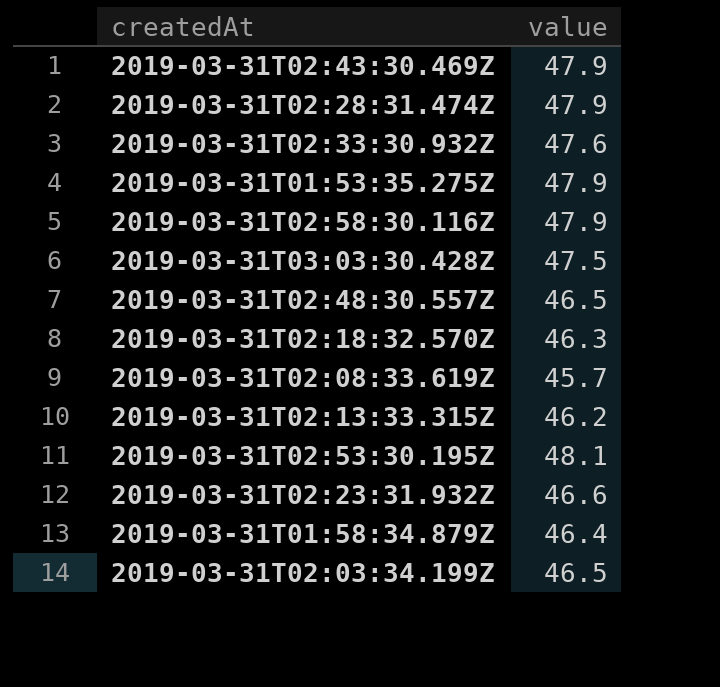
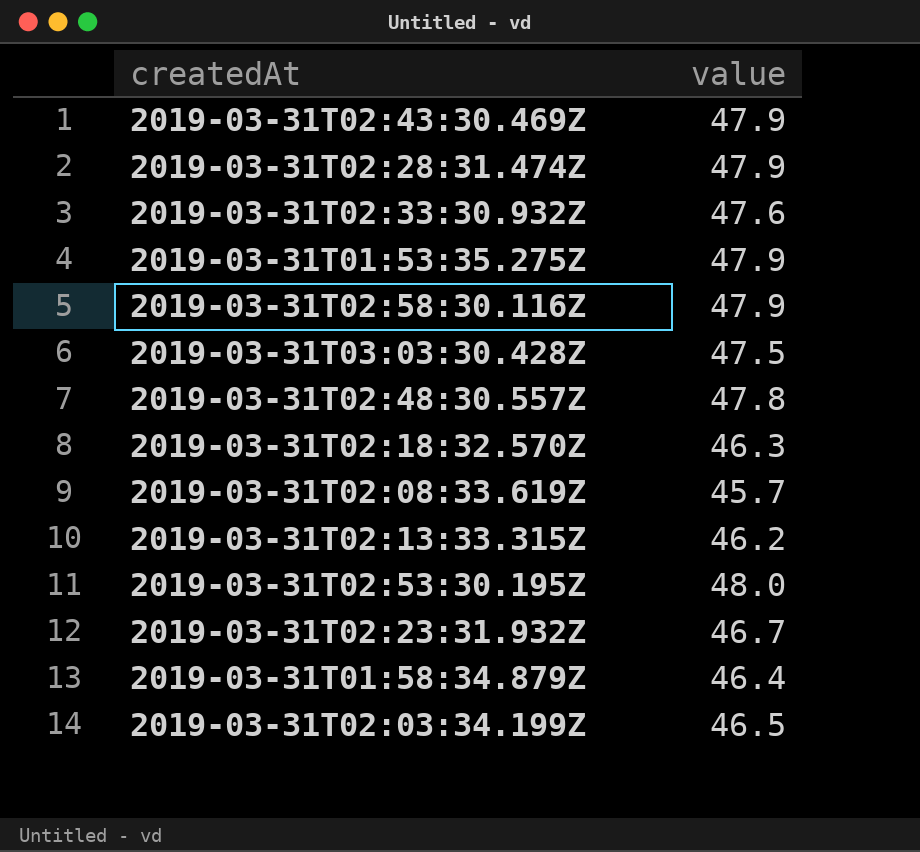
2019-03-31T02:48:30.557Z | value: 46.5 -> 47.8
2019-03-31T02:53:30.195Z | value: 48.1 -> 48.0
2019-03-31T02:23:31.932Z | value: 46.6 -> 46.7

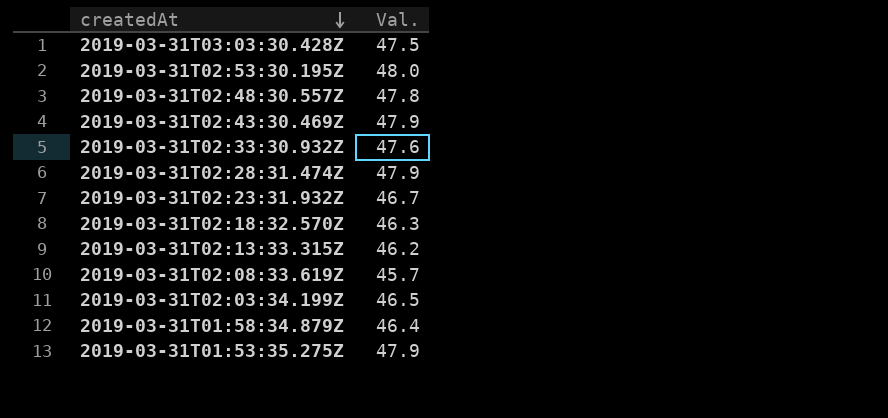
row order: none -> createdAt descending
column name: value -> Val.
row 2019-03-31T02:58:30.116Z: 47.9 -> none

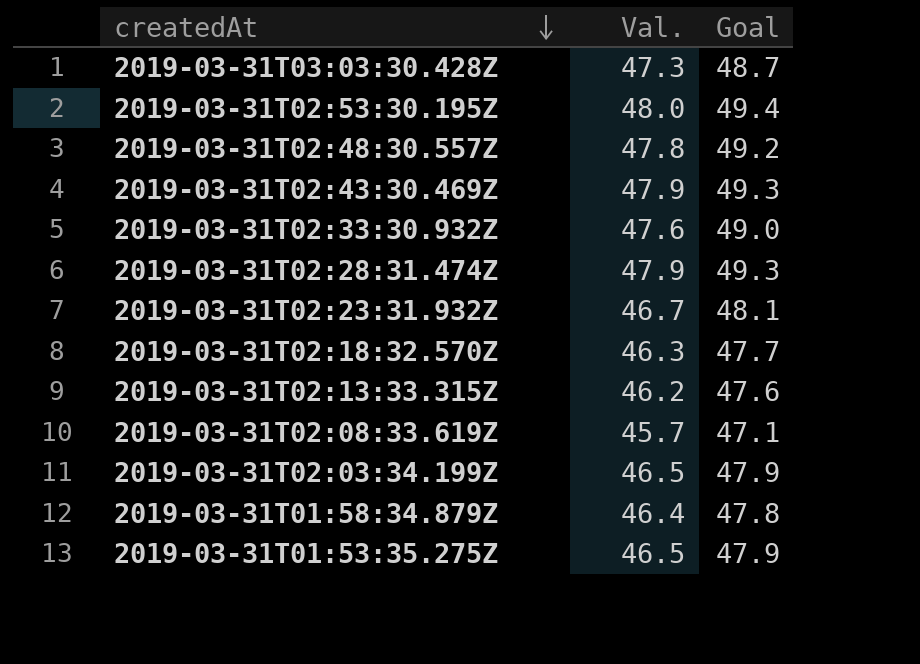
column Goal | formula: none -> [Val.] * 1.03
2019-03-31T03:03:30.428Z | Val.: 47.5 -> 47.3
2019-03-31T01:53:35.275Z | Val.: 47.9 -> 46.5

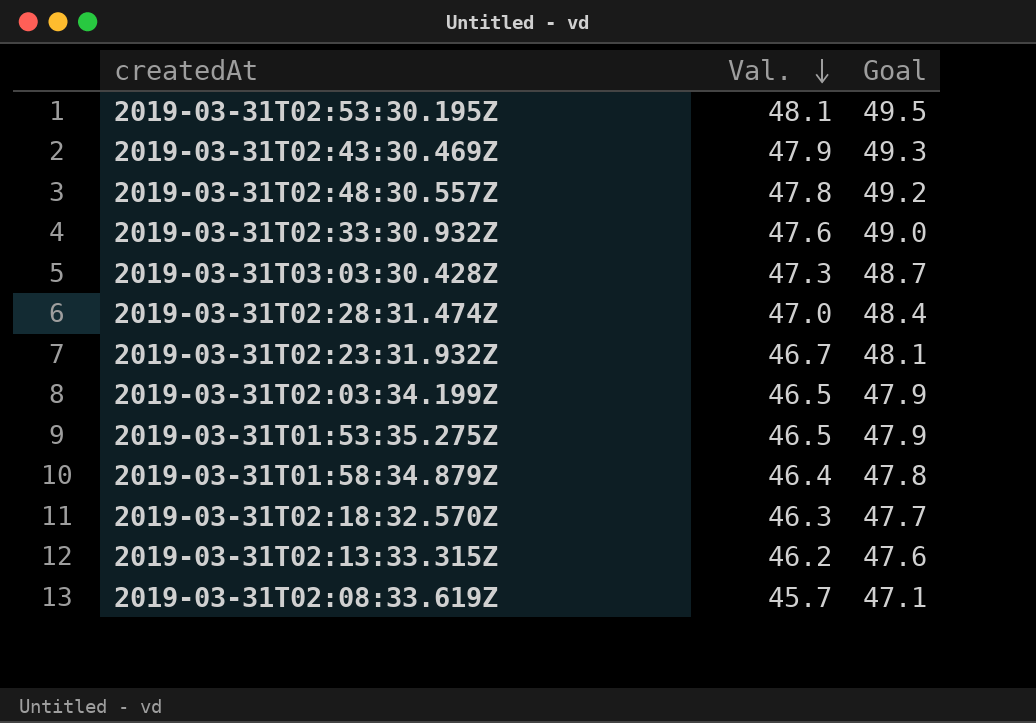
row order: createdAt descending -> Val. descending
2019-03-31T02:53:30.195Z | Val.: 48.0 -> 48.1
2019-03-31T02:53:30.195Z | Goal: 49.4 -> 49.5
2019-03-31T02:28:31.474Z | Val.: 47.9 -> 47.0
2019-03-31T02:28:31.474Z | Goal: 49.3 -> 48.4

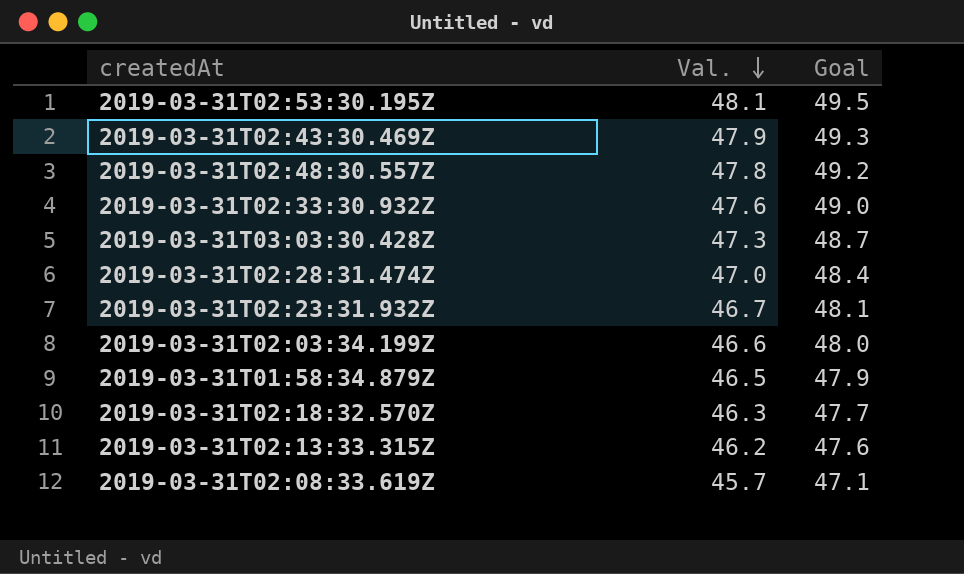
row 2019-03-31T01:53:35.275Z: 46.5 | 47.9 -> none
2019-03-31T02:03:34.199Z | Val.: 46.5 -> 46.6
2019-03-31T02:03:34.199Z | Goal: 47.9 -> 48.0
2019-03-31T01:58:34.879Z | Val.: 46.4 -> 46.5
2019-03-31T01:58:34.879Z | Goal: 47.8 -> 47.9

